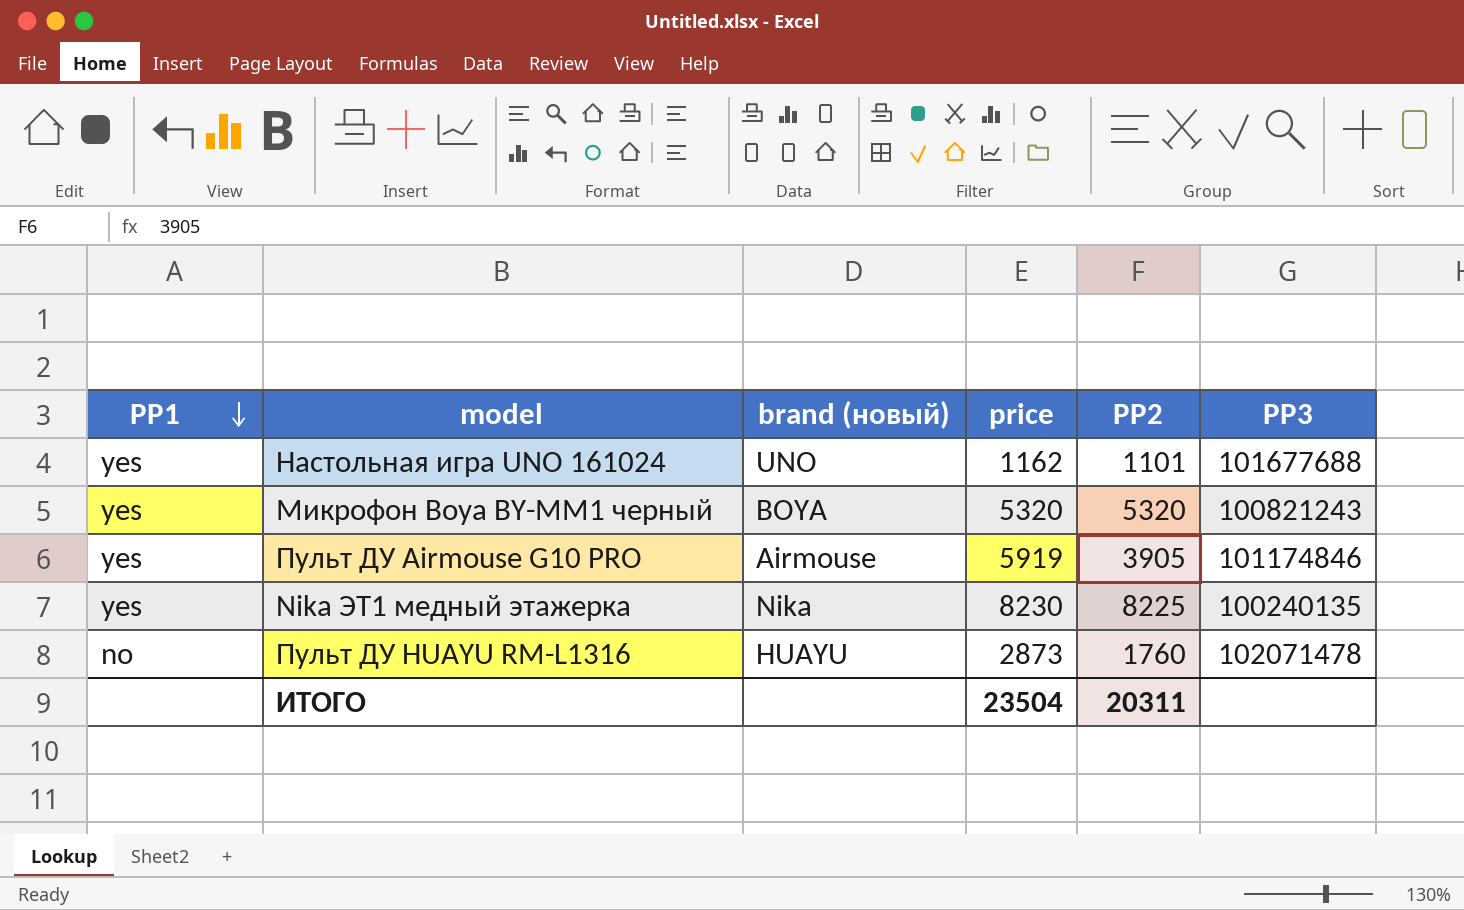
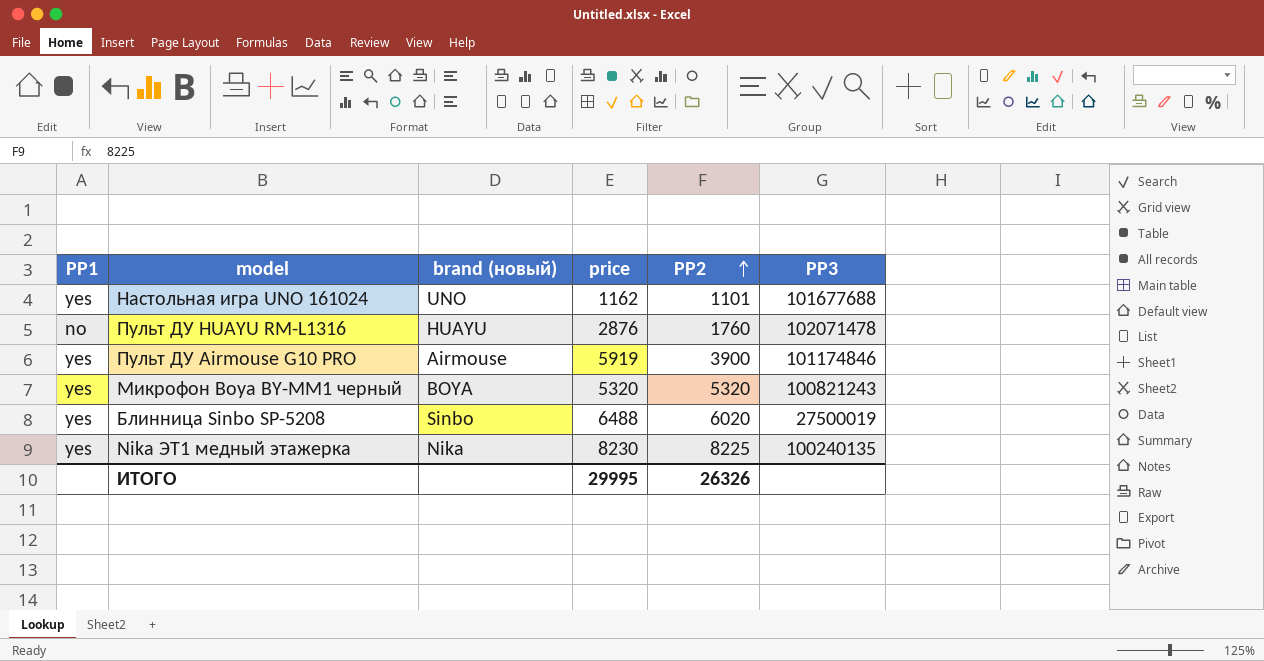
row order: PP1 descending -> PP2 ascending
Пульт ДУ HUAYU RM-L1316 | price: 2873 -> 2876
Пульт ДУ Airmouse G10 PRO | PP2: 3905 -> 3900
row Блинница Sinbo SP-5208: none -> yes | Sinbo | 6488 | 6020 | 27500019
ИТОГО | price: 23504 -> 29995
ИТОГО | PP2: 20311 -> 26326

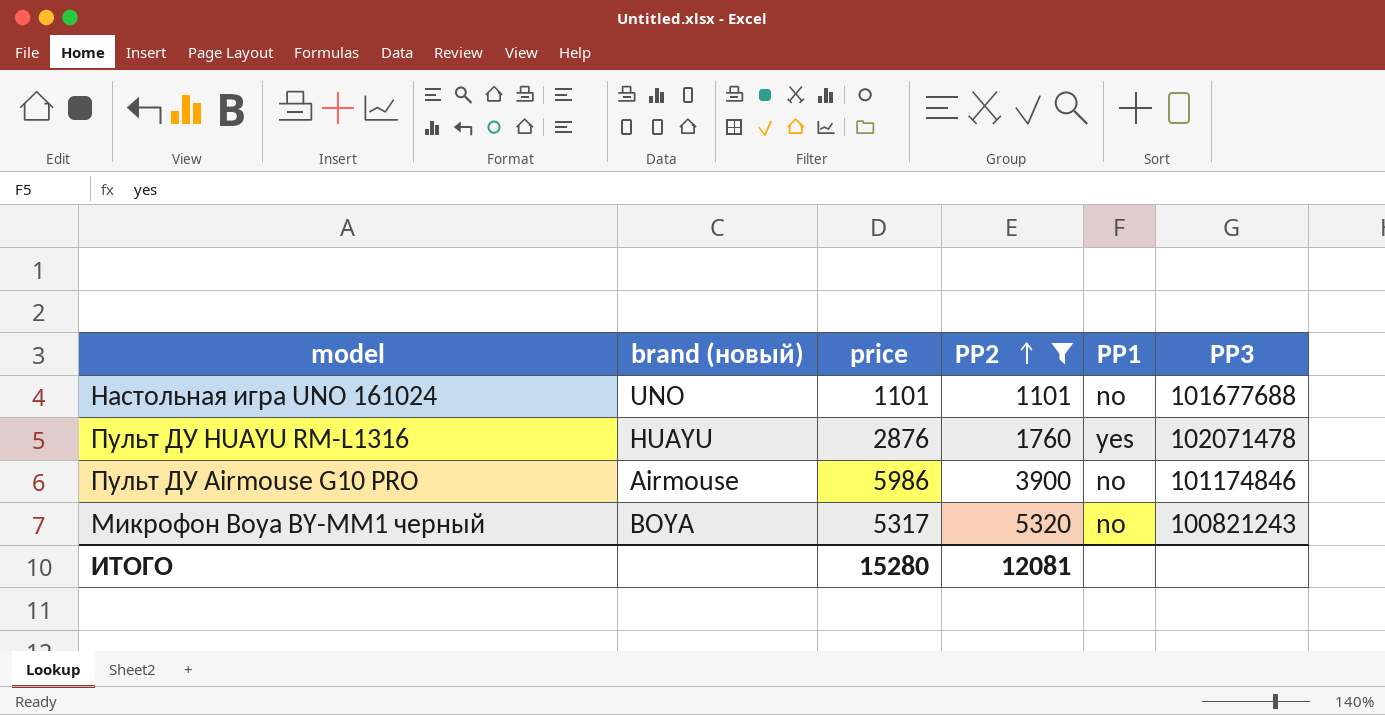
filter: none -> PP2 <= 5320
column PP1 | position: 1 -> 5
Настольная игра UNO 161024 | price: 1162 -> 1101
Настольная игра UNO 161024 | PP1: yes -> no
Пульт ДУ HUAYU RM-L1316 | PP1: no -> yes
Пульт ДУ Airmouse G10 PRO | price: 5919 -> 5986
Пульт ДУ Airmouse G10 PRO | PP1: yes -> no
Микрофон Boya BY-MM1 черный | price: 5320 -> 5317
Микрофон Boya BY-MM1 черный | PP1: yes -> no
ИТОГО | price: 29995 -> 15280
ИТОГО | PP2: 26326 -> 12081

